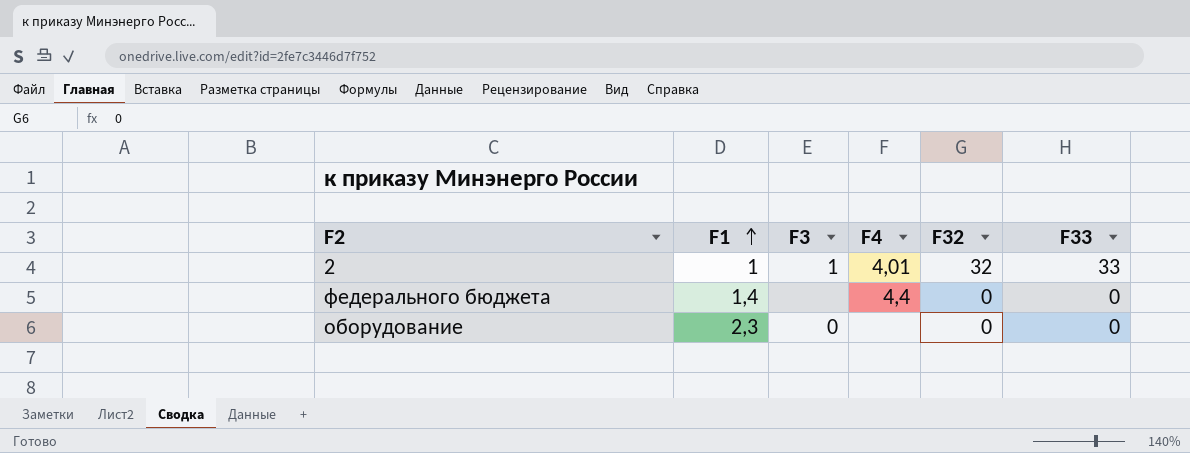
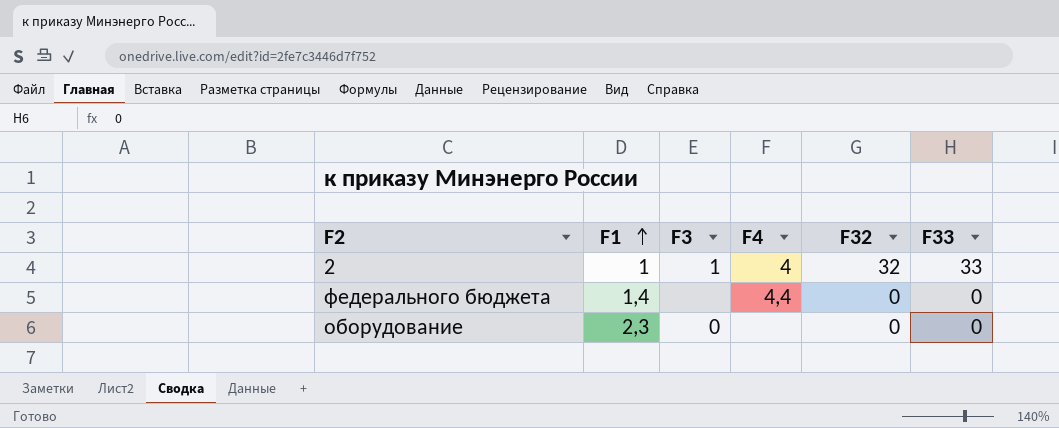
2 | F4: 4,01 -> 4

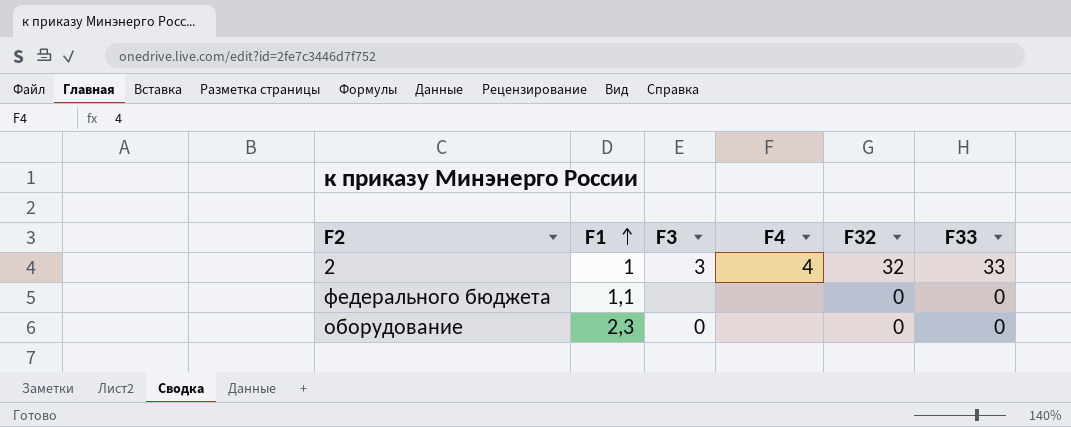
2 | F3: 1 -> 3
федерального бюджета | F1: 1,4 -> 1,1
федерального бюджета | F4: 4,4 -> none

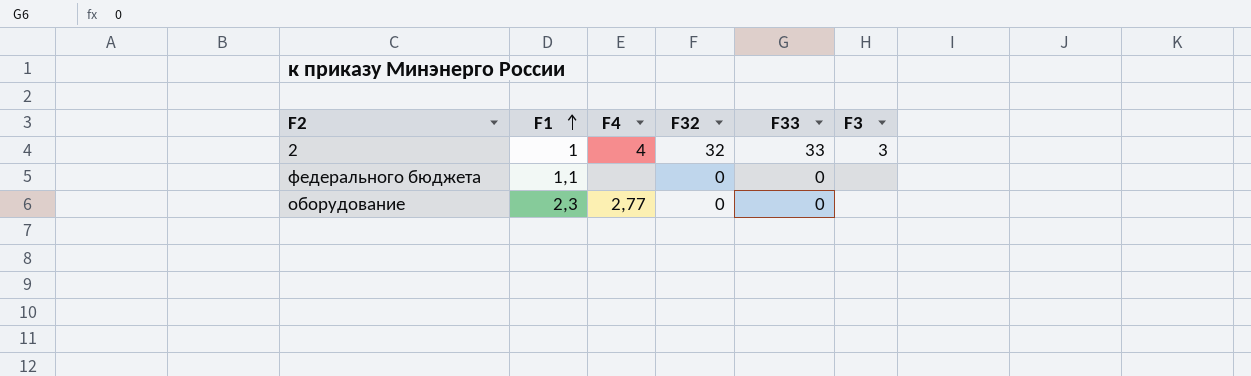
column F3 | position: 3 -> 6
оборудование | F4: none -> 2,77
оборудование | F3: 0 -> none

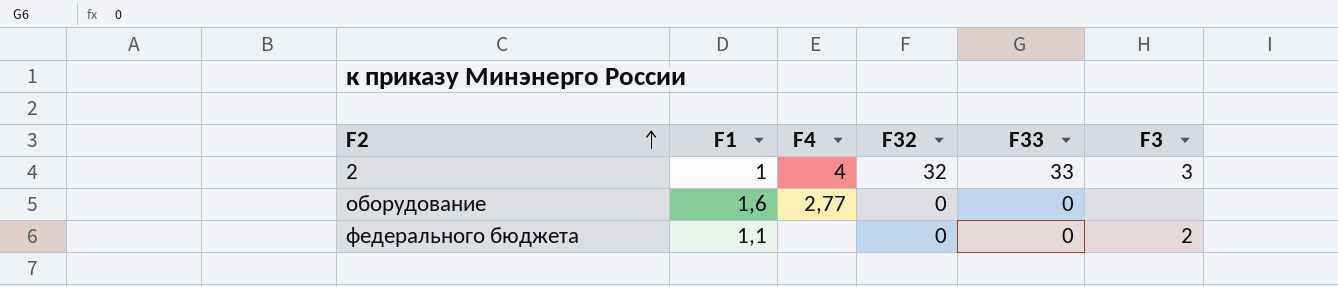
row order: F1 ascending -> F2 ascending
оборудование | F1: 2,3 -> 1,6
федерального бюджета | F3: none -> 2

